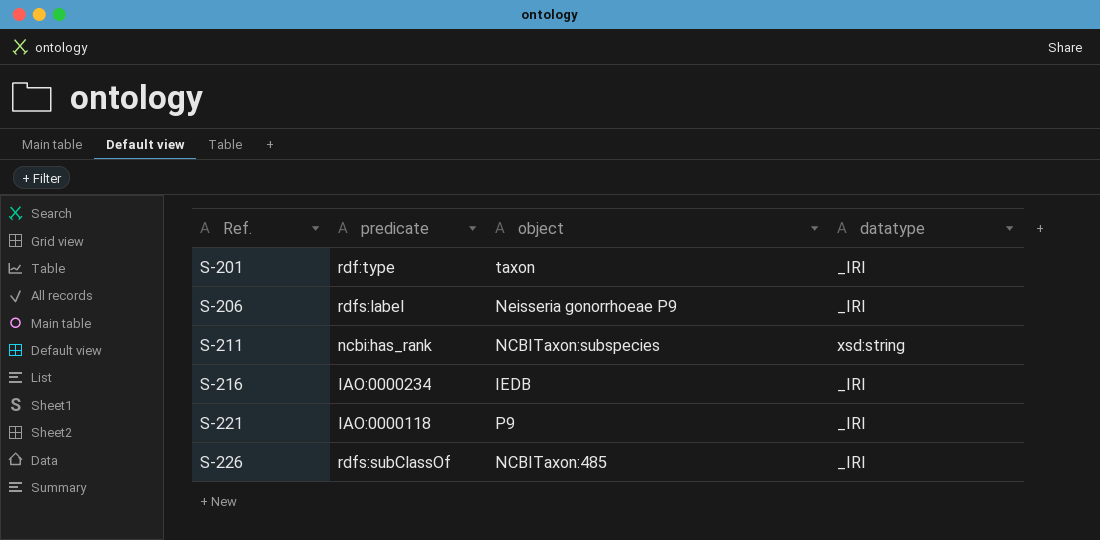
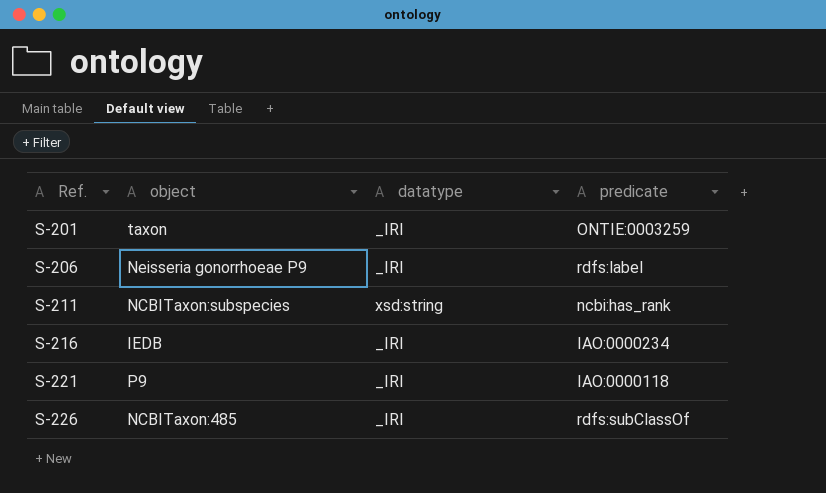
column predicate | position: 2 -> 4
S-201 | predicate: rdf:type -> ONTIE:0003259

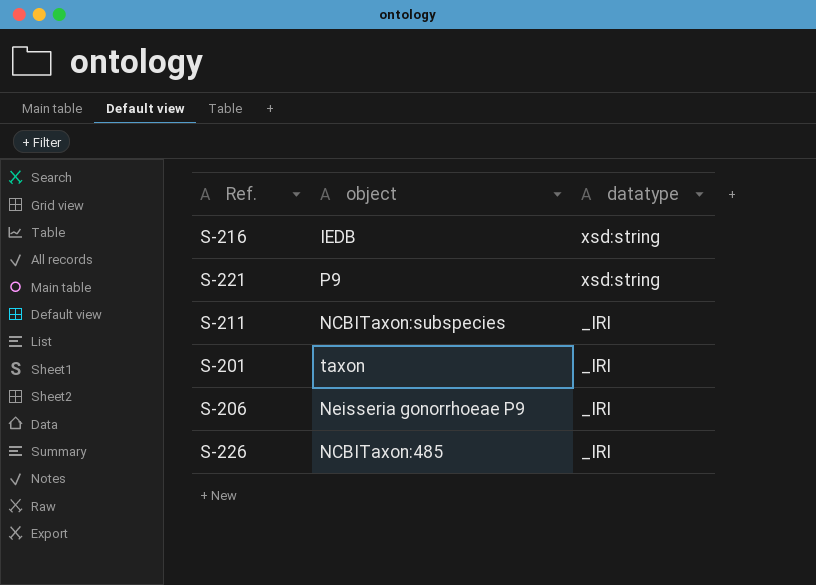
row order: Ref. ascending -> datatype descending
column predicate | position: 4 -> none
S-216 | datatype: _IRI -> xsd:string
S-221 | datatype: _IRI -> xsd:string
S-211 | datatype: xsd:string -> _IRI

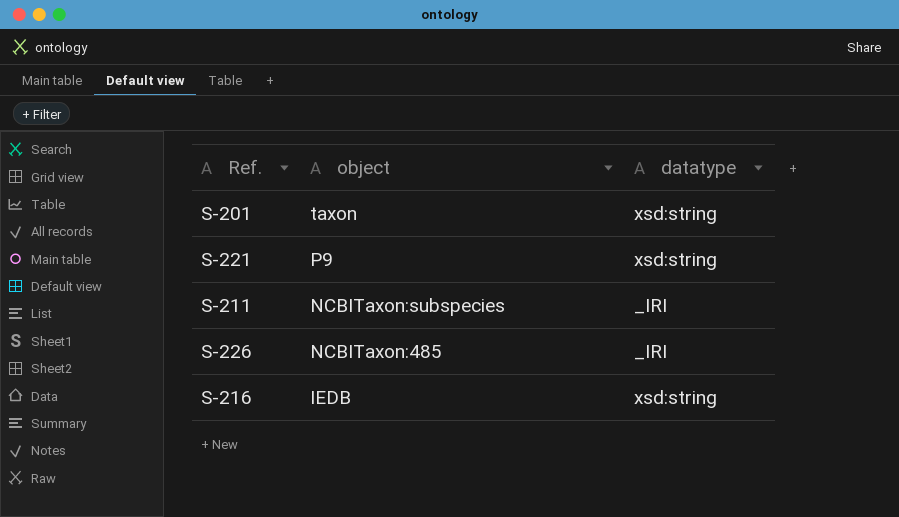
row order: datatype descending -> object descending
row S-206: Neisseria gonorrhoeae P9 | _IRI -> none
S-201 | datatype: _IRI -> xsd:string

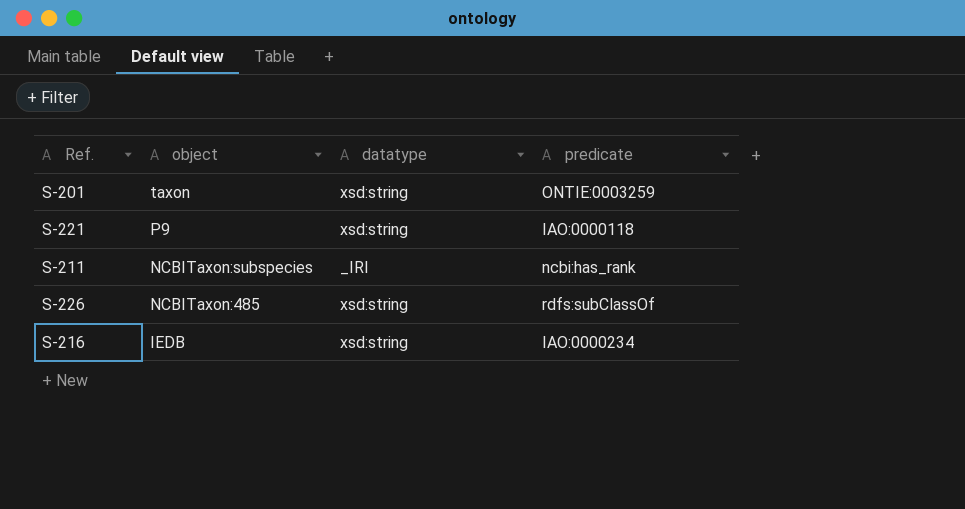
column predicate | position: none -> 4
S-226 | datatype: _IRI -> xsd:string

